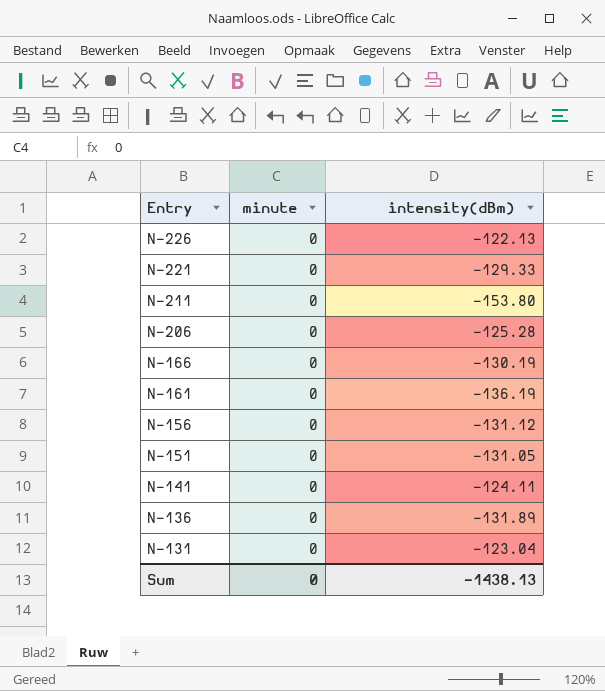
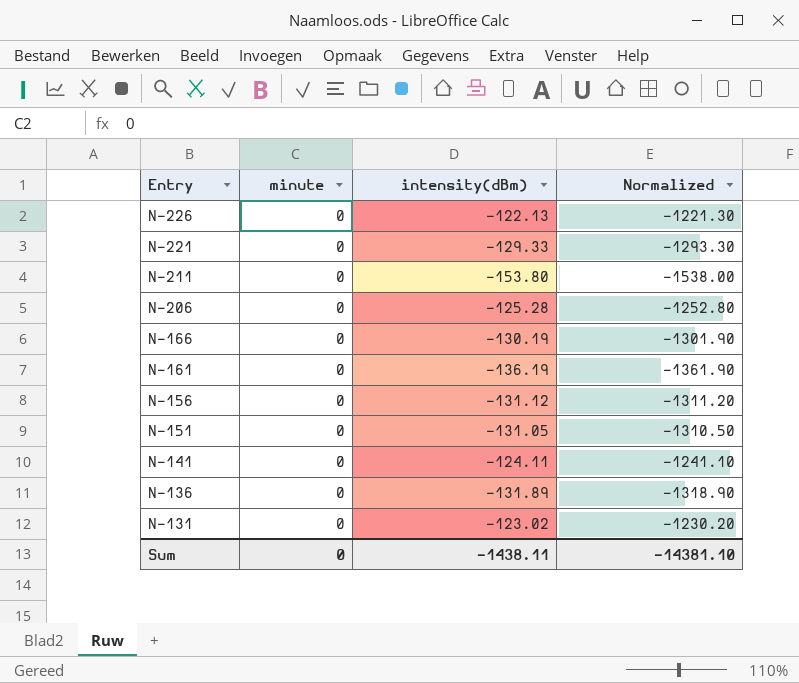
column Normalized | formula: none -> [intensity(dBm)] * 10
N-131 | intensity(dBm): -123.04 -> -123.02
Sum | intensity(dBm): -1438.13 -> -1438.11

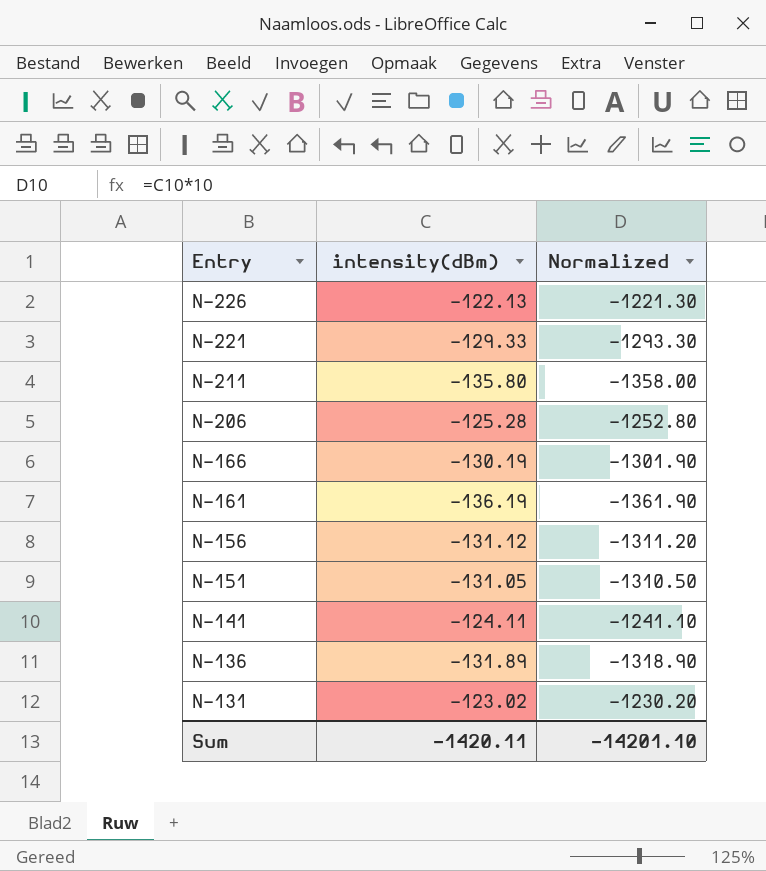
column minute | position: 2 -> none
N-211 | intensity(dBm): -153.80 -> -135.80
N-211 | Normalized: -1538.00 -> -1358.00
Sum | intensity(dBm): -1438.11 -> -1420.11
Sum | Normalized: -14381.10 -> -14201.10

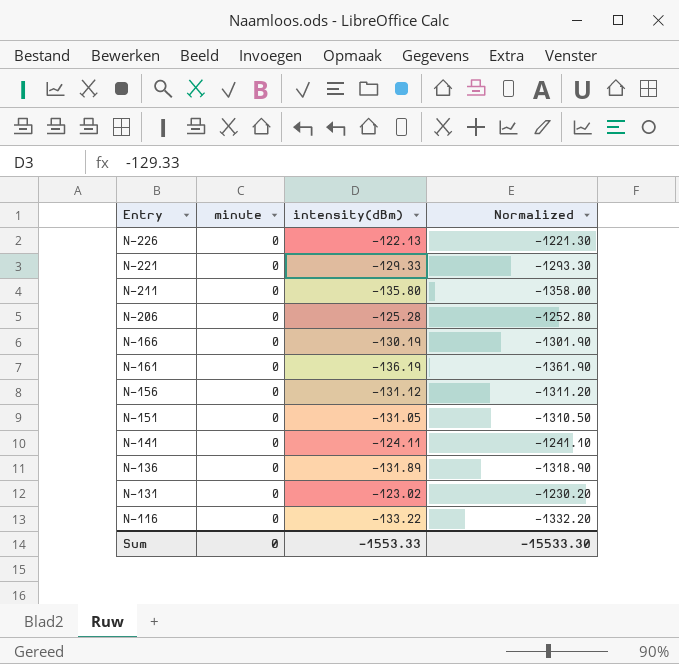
column minute | position: none -> 2
row N-116: none -> 0 | -133.22 | -1332.20
Sum | intensity(dBm): -1420.11 -> -1553.33
Sum | Normalized: -14201.10 -> -15533.30

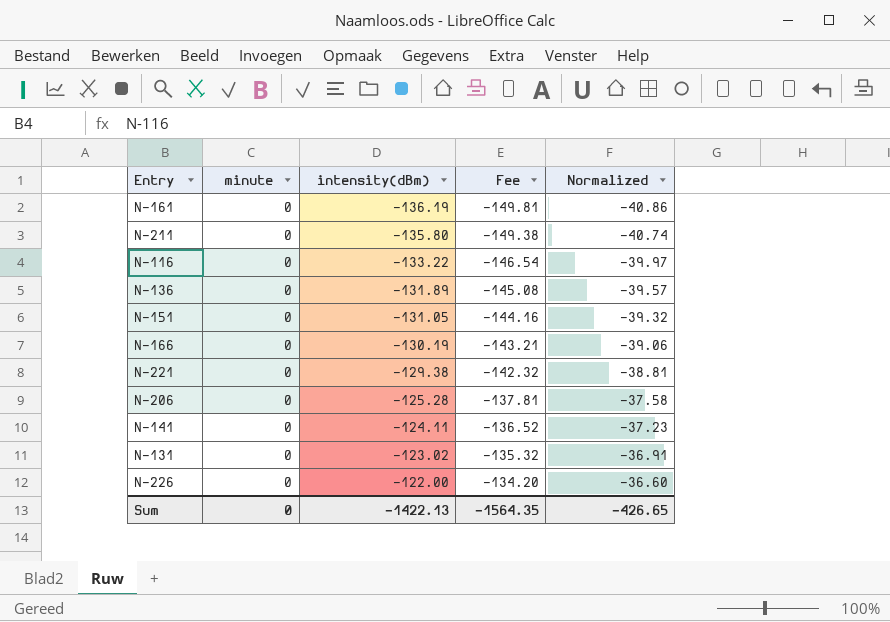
row order: Entry descending -> intensity(dBm) ascending
column Fee | formula: none -> [intensity(dBm)] * 1.1
column Normalized | formula: [intensity(dBm)] * 10 -> [intensity(dBm)] * 0.3
row N-156: 0 | -131.12 | -1311.20 -> none
N-221 | intensity(dBm): -129.33 -> -129.38
N-226 | intensity(dBm): -122.13 -> -122.00
Sum | intensity(dBm): -1553.33 -> -1422.13
Sum | Normalized: -15533.30 -> -426.65

